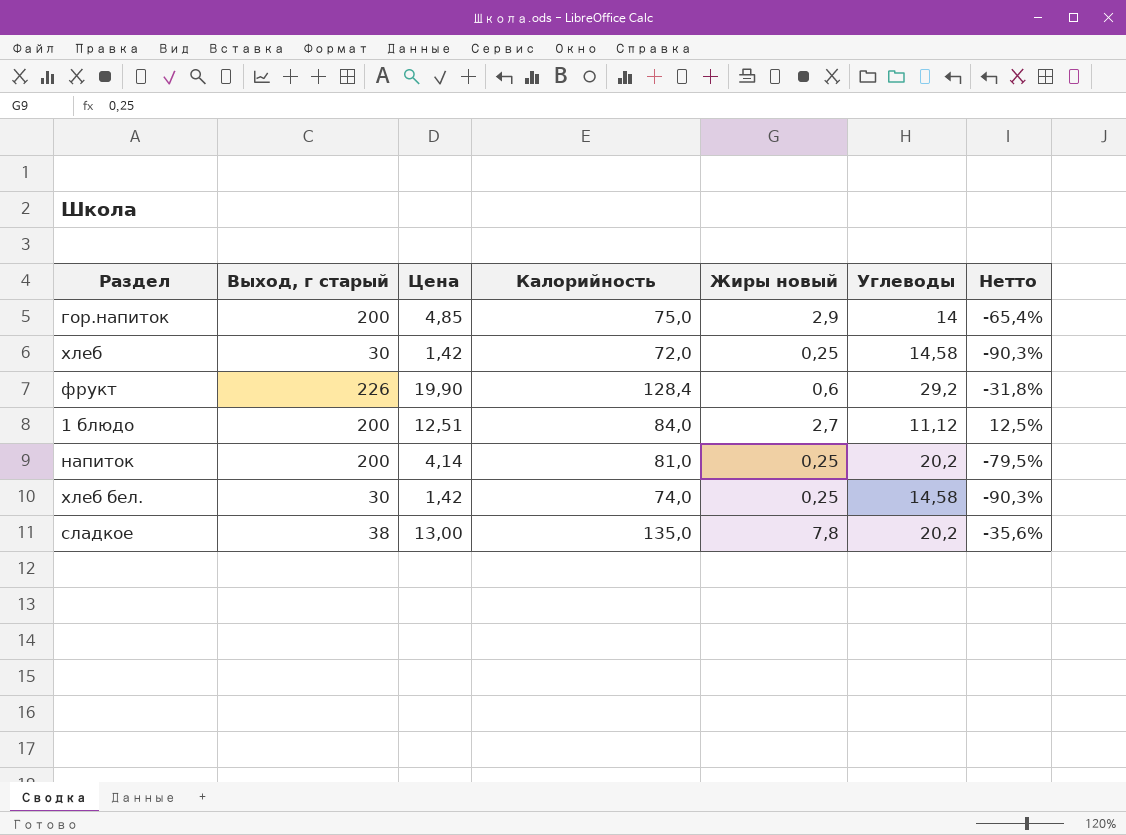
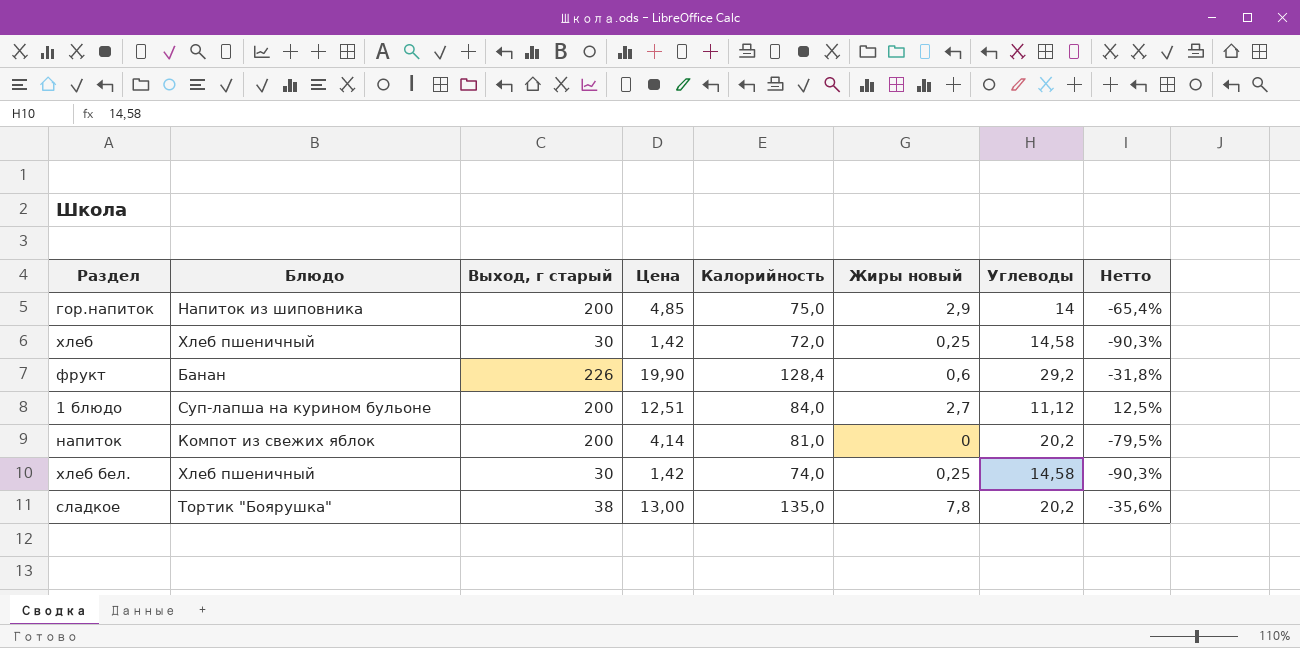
column Блюдо | position: none -> 2
напиток | Жиры новый: 0,25 -> 0

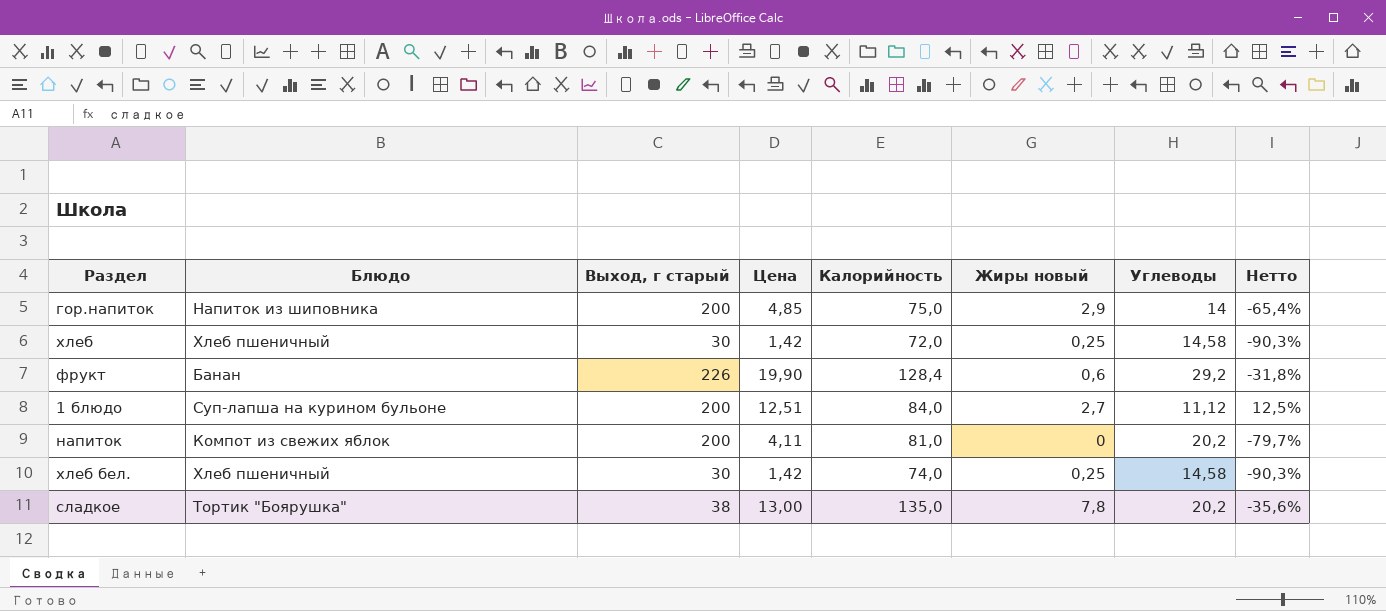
напиток | Цена: 4,14 -> 4,11
напиток | Нетто: -79,5% -> -79,7%

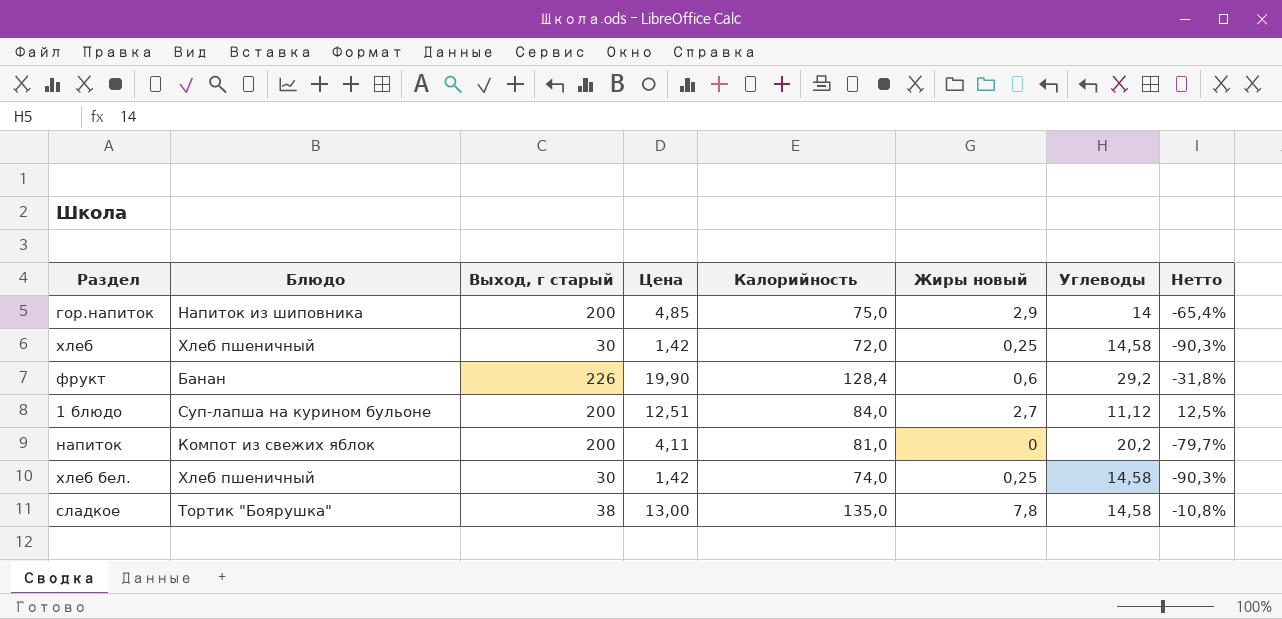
сладкое | Углеводы: 20,2 -> 14,58
сладкое | Нетто: -35,6% -> -10,8%

